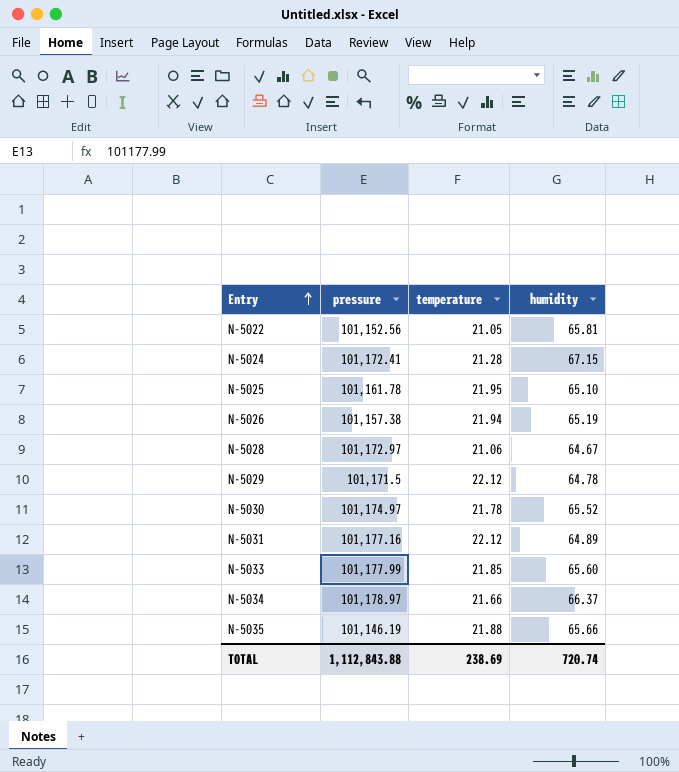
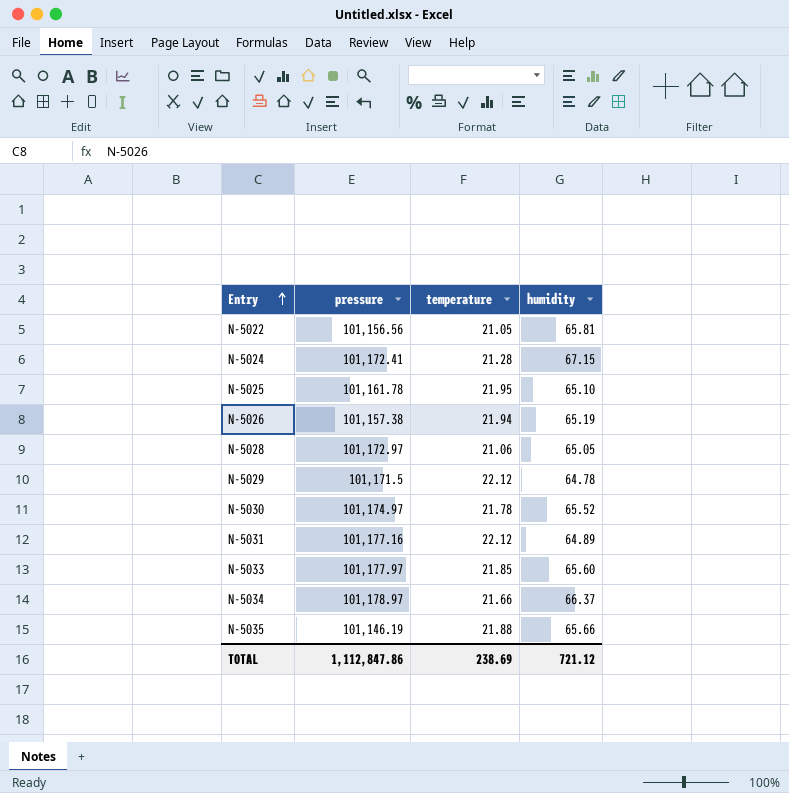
N-5022 | pressure: 101,152.56 -> 101,156.56
N-5028 | humidity: 64.67 -> 65.05
N-5033 | pressure: 101,177.99 -> 101,177.97
TOTAL | pressure: 1,112,843.88 -> 1,112,847.86
TOTAL | humidity: 720.74 -> 721.12

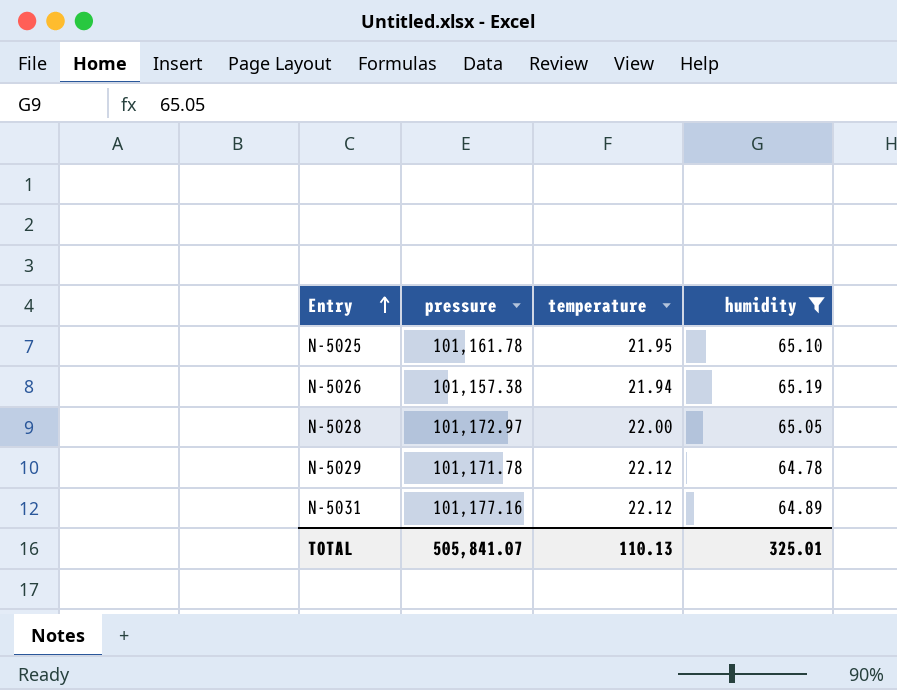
filter: none -> humidity <= 65.19
N-5028 | temperature: 21.06 -> 22.00
N-5029 | pressure: 101,171.5 -> 101,171.78
TOTAL | pressure: 1,112,847.86 -> 505,841.07
TOTAL | temperature: 238.69 -> 110.13
TOTAL | humidity: 721.12 -> 325.01

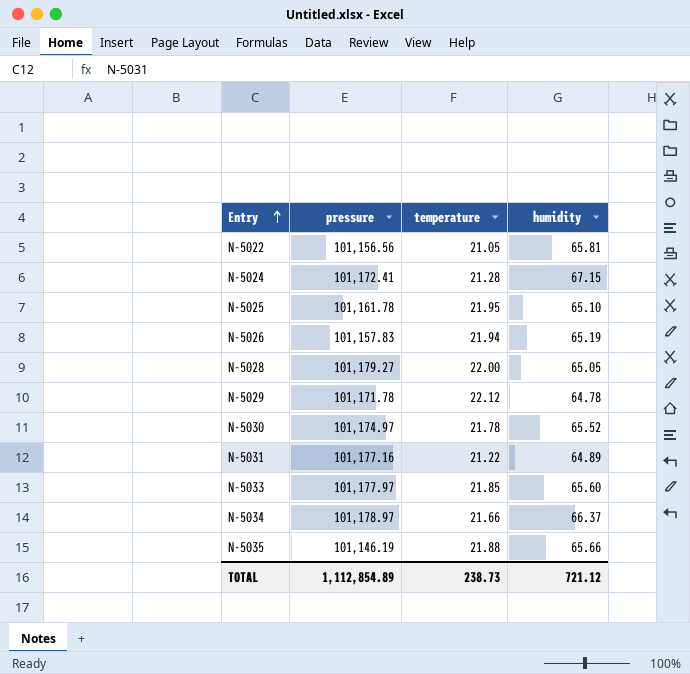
filter: humidity <= 65.19 -> none
N-5026 | pressure: 101,157.38 -> 101,157.83
N-5028 | pressure: 101,172.97 -> 101,179.27
N-5031 | temperature: 22.12 -> 21.22
TOTAL | pressure: 505,841.07 -> 1,112,854.89
TOTAL | temperature: 110.13 -> 238.73
TOTAL | humidity: 325.01 -> 721.12

